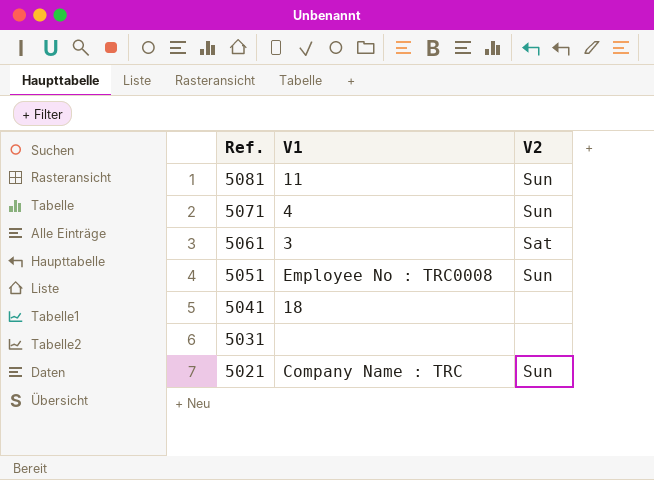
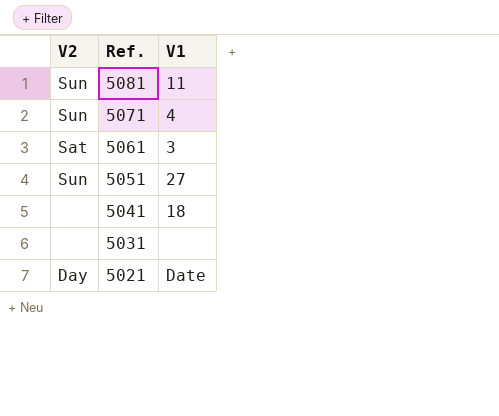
column V2 | position: 3 -> 1
5051 | V1: Employee No : TRC0008 -> 27
5021 | V2: Sun -> Day
5021 | V1: Company Name : TRC -> Date

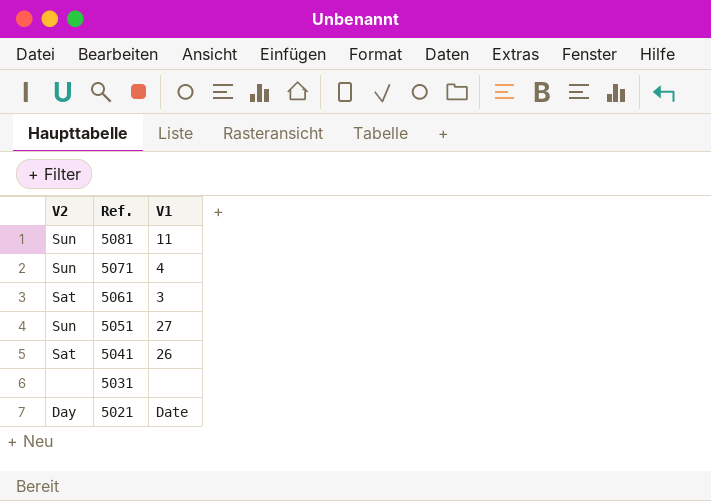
5041 | V2: none -> Sat
5041 | V1: 18 -> 26

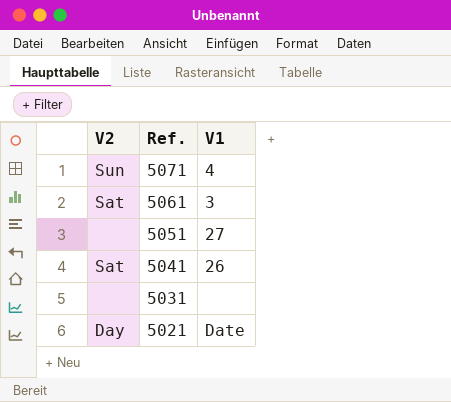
row 5081: Sun | 11 -> none
5051 | V2: Sun -> none

